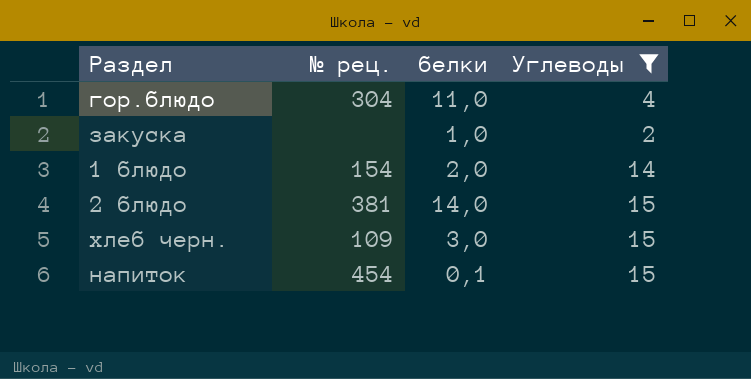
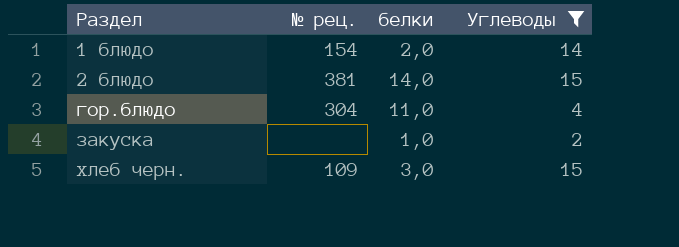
row order: none -> Раздел ascending
row напиток: 454 | 0,1 | 15 -> none

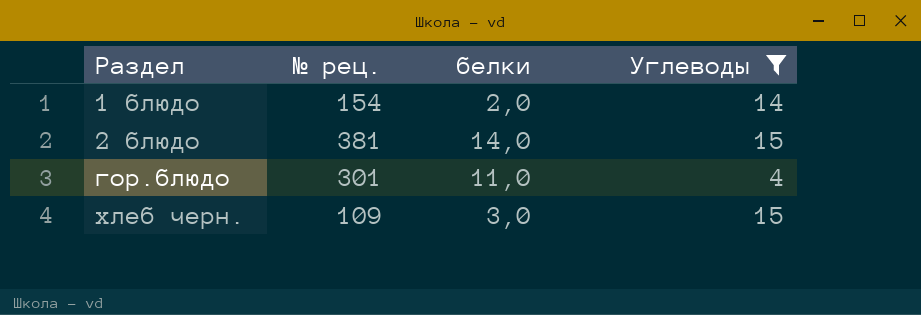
row закуска: none | 1,0 | 2 -> none
гор.блюдо | № рец.: 304 -> 301

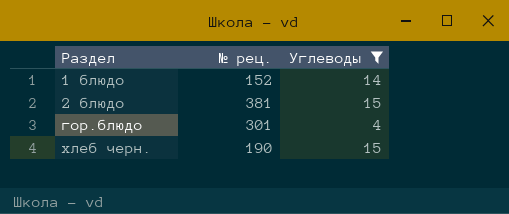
column белки | position: 3 -> none
1 блюдо | № рец.: 154 -> 152
хлеб черн. | № рец.: 109 -> 190

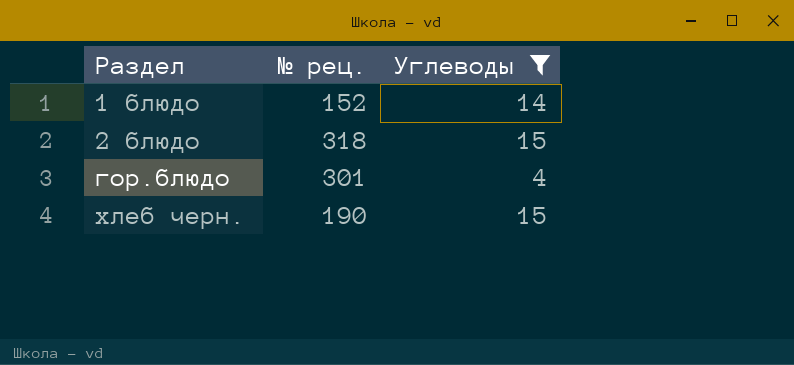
2 блюдо | № рец.: 381 -> 318

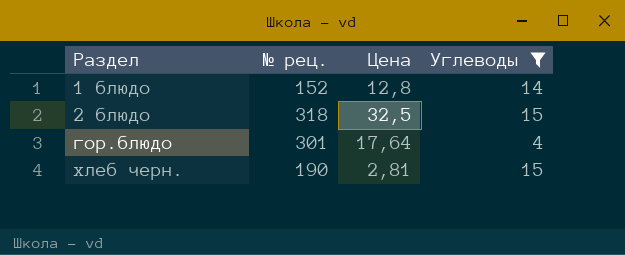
column Цена | position: none -> 3

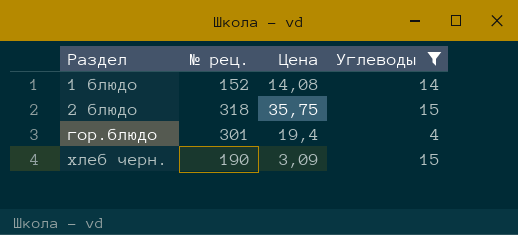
1 блюдо | Цена: 12,8 -> 14,08
2 блюдо | Цена: 32,5 -> 35,75
гор.блюдо | Цена: 17,64 -> 19,4
хлеб черн. | Цена: 2,81 -> 3,09

